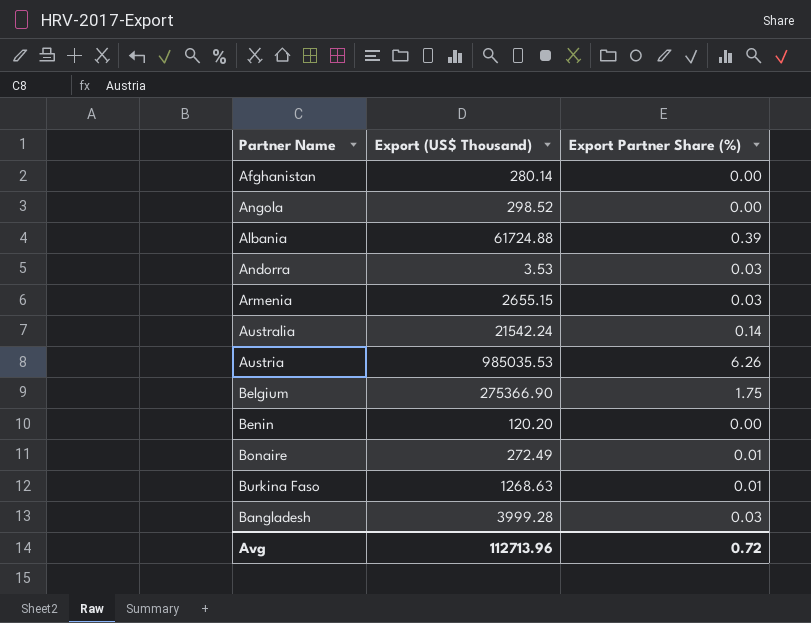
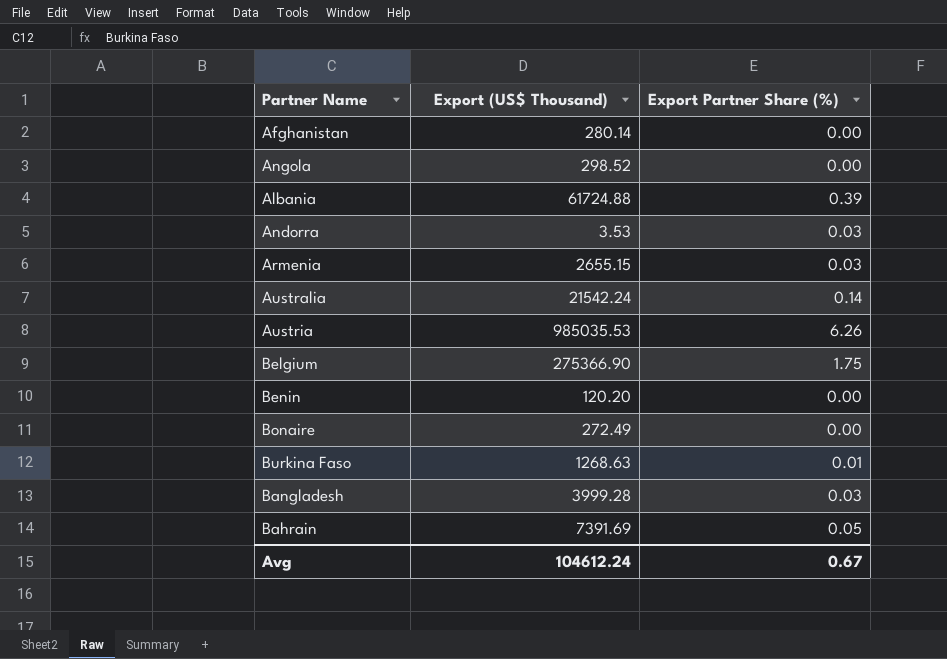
Bonaire | Export Partner Share (%): 0.01 -> 0.00
row Bahrain: none -> 7391.69 | 0.05
Avg | Export (US$ Thousand): 112713.96 -> 104612.24
Avg | Export Partner Share (%): 0.72 -> 0.67

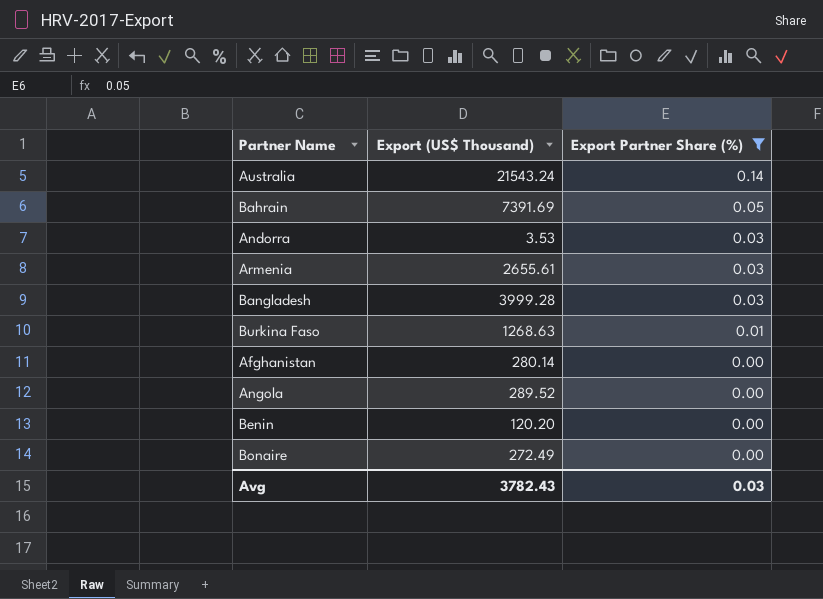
filter: none -> Export Partner Share (%) <= 0.14
row order: none -> Export Partner Share (%) descending
Australia | Export (US$ Thousand): 21542.24 -> 21543.24
Armenia | Export (US$ Thousand): 2655.15 -> 2655.61
Angola | Export (US$ Thousand): 298.52 -> 289.52
Avg | Export (US$ Thousand): 104612.24 -> 3782.43
Avg | Export Partner Share (%): 0.67 -> 0.03

